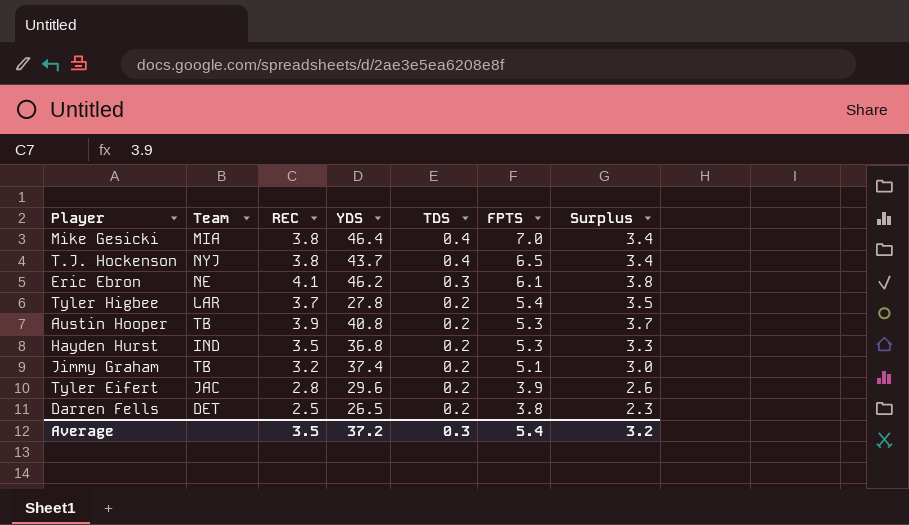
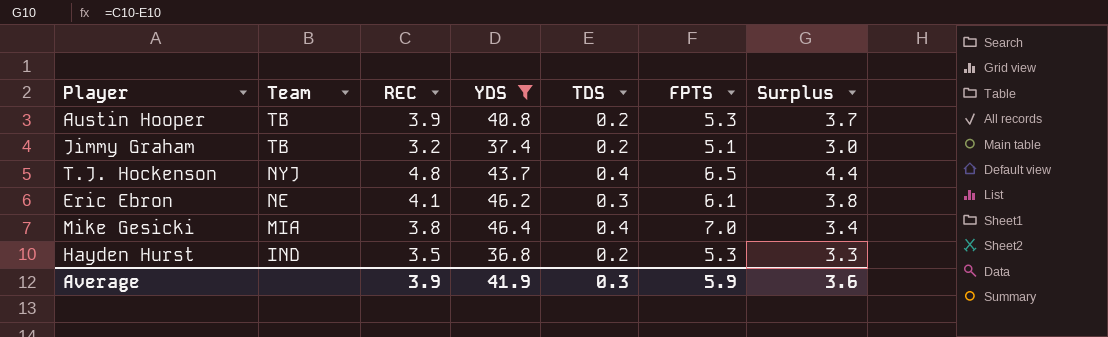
filter: none -> YDS >= 36.8
row order: TDS descending -> Team descending
T.J. Hockenson | REC: 3.8 -> 4.8
T.J. Hockenson | Surplus: 3.4 -> 4.4
Average | REC: 3.5 -> 3.9
Average | YDS: 37.2 -> 41.9
Average | FPTS: 5.4 -> 5.9
Average | Surplus: 3.2 -> 3.6

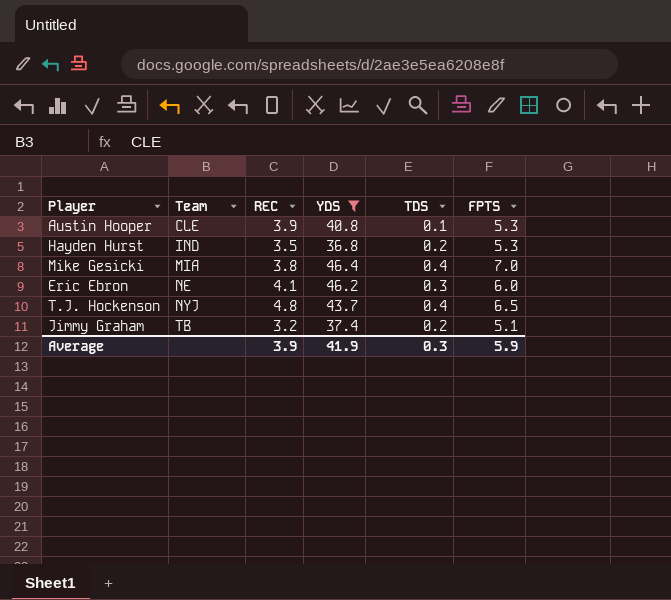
row order: Team descending -> Team ascending
column Surplus | formula: [REC] - [TDS] -> none
Austin Hooper | Team: TB -> CLE
Austin Hooper | TDS: 0.2 -> 0.1
Eric Ebron | FPTS: 6.1 -> 6.0

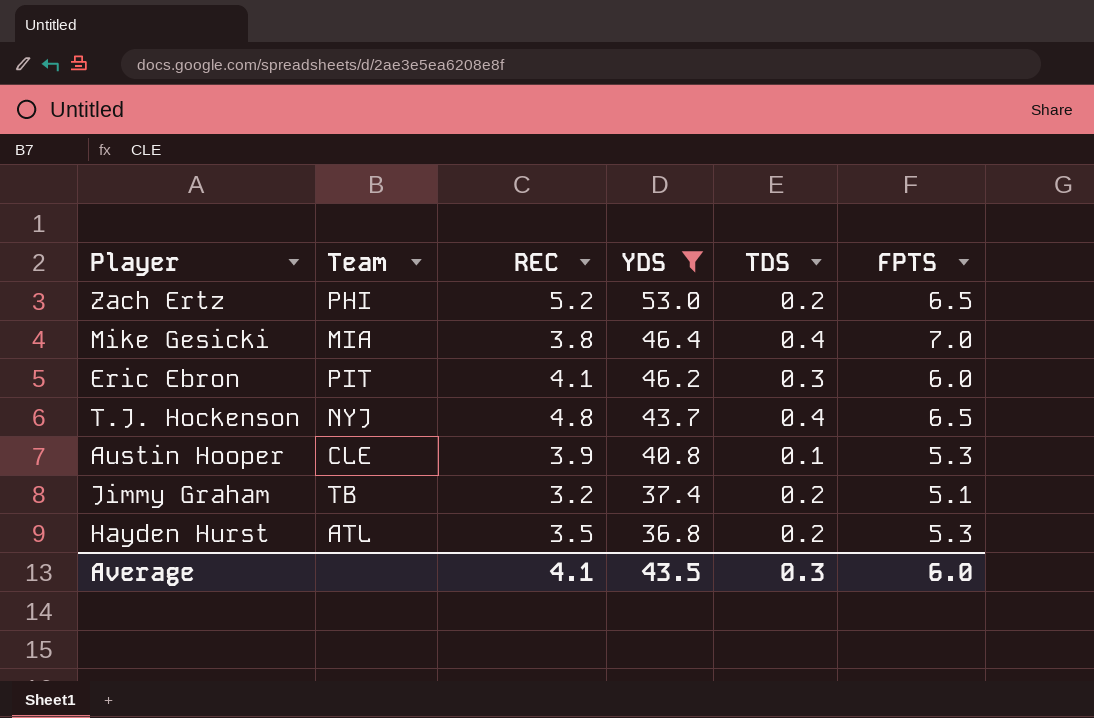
row order: Team ascending -> YDS descending
row Zach Ertz: none -> PHI | 5.2 | 53.0 | 0.2 | 6.5
Eric Ebron | Team: NE -> PIT
Hayden Hurst | Team: IND -> ATL
Average | REC: 3.9 -> 4.1
Average | YDS: 41.9 -> 43.5
Average | FPTS: 5.9 -> 6.0

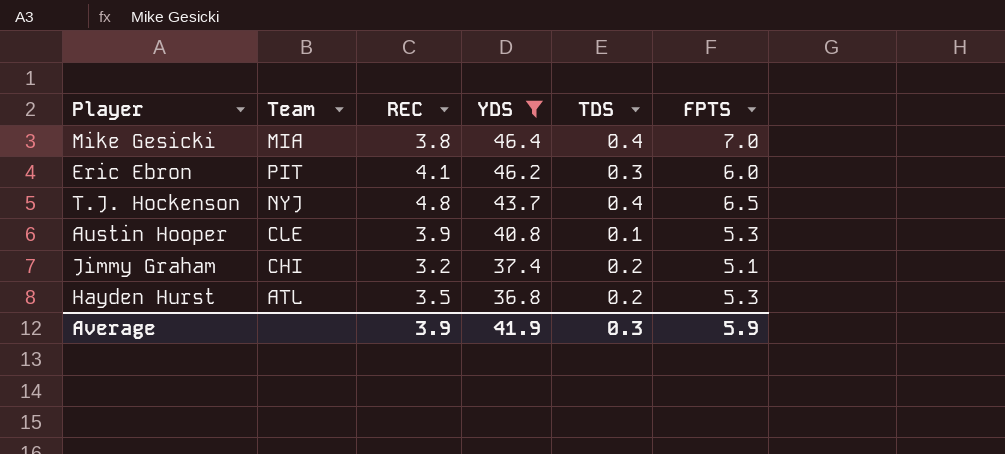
row Zach Ertz: PHI | 5.2 | 53.0 | 0.2 | 6.5 -> none
Jimmy Graham | Team: TB -> CHI
Average | REC: 4.1 -> 3.9
Average | YDS: 43.5 -> 41.9
Average | FPTS: 6.0 -> 5.9

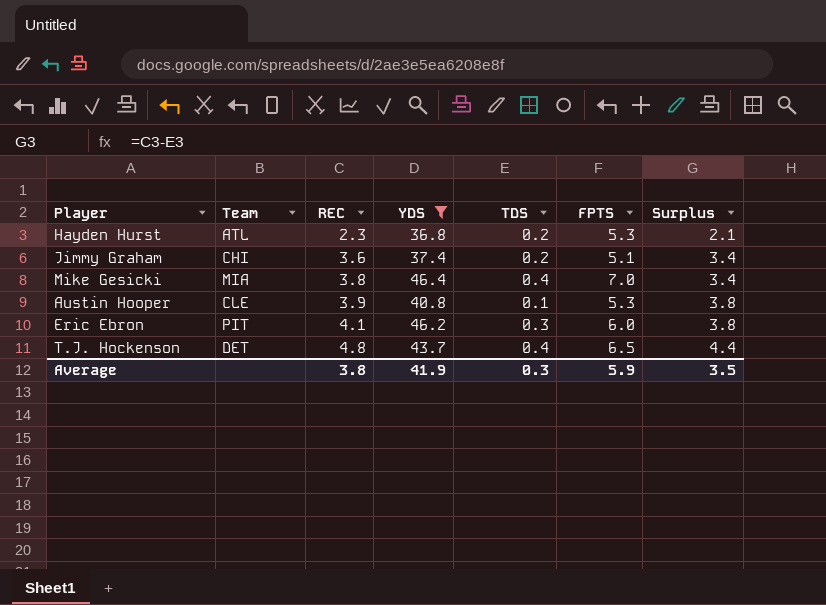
row order: YDS descending -> REC ascending
column Surplus | formula: none -> [REC] - [TDS]
Hayden Hurst | REC: 3.5 -> 2.3
Jimmy Graham | REC: 3.2 -> 3.6
T.J. Hockenson | Team: NYJ -> DET
Average | REC: 3.9 -> 3.8

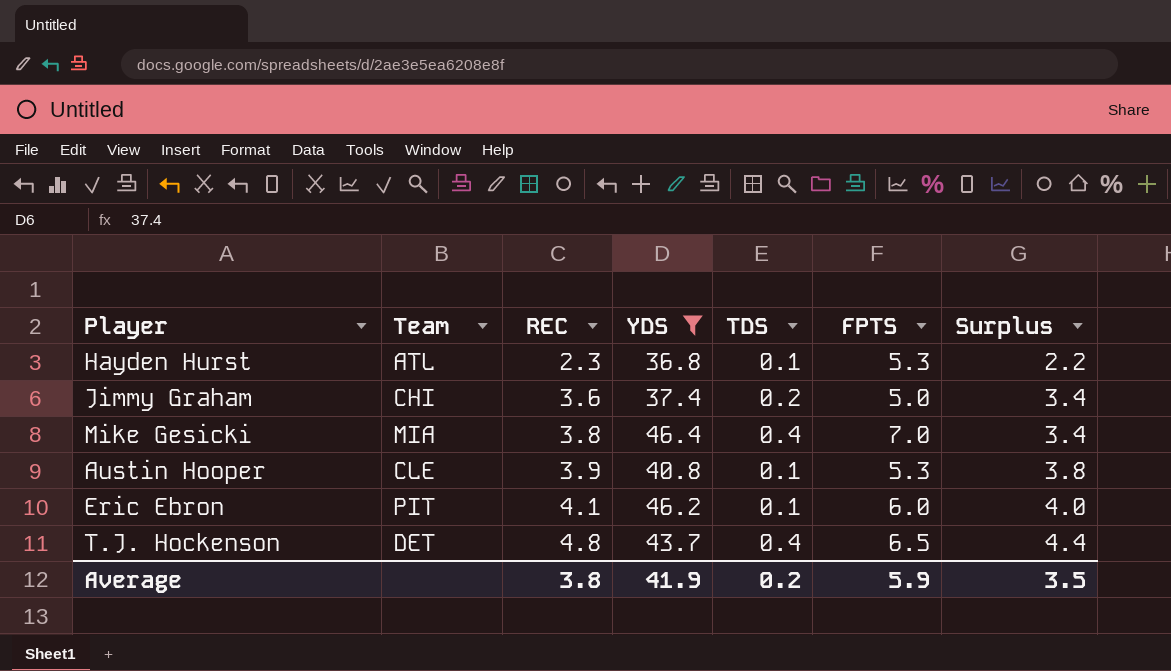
Hayden Hurst | TDS: 0.2 -> 0.1
Hayden Hurst | Surplus: 2.1 -> 2.2
Jimmy Graham | FPTS: 5.1 -> 5.0
Eric Ebron | TDS: 0.3 -> 0.1
Eric Ebron | Surplus: 3.8 -> 4.0
Average | TDS: 0.3 -> 0.2

